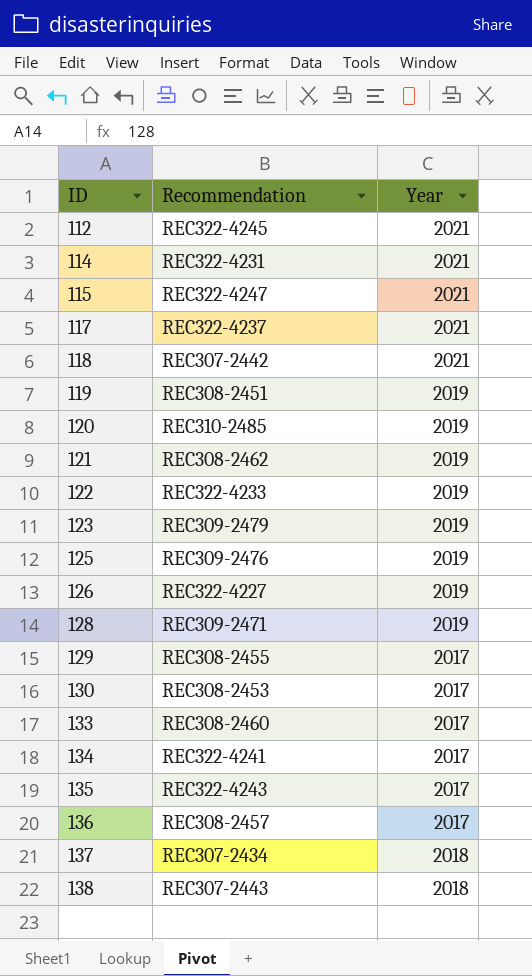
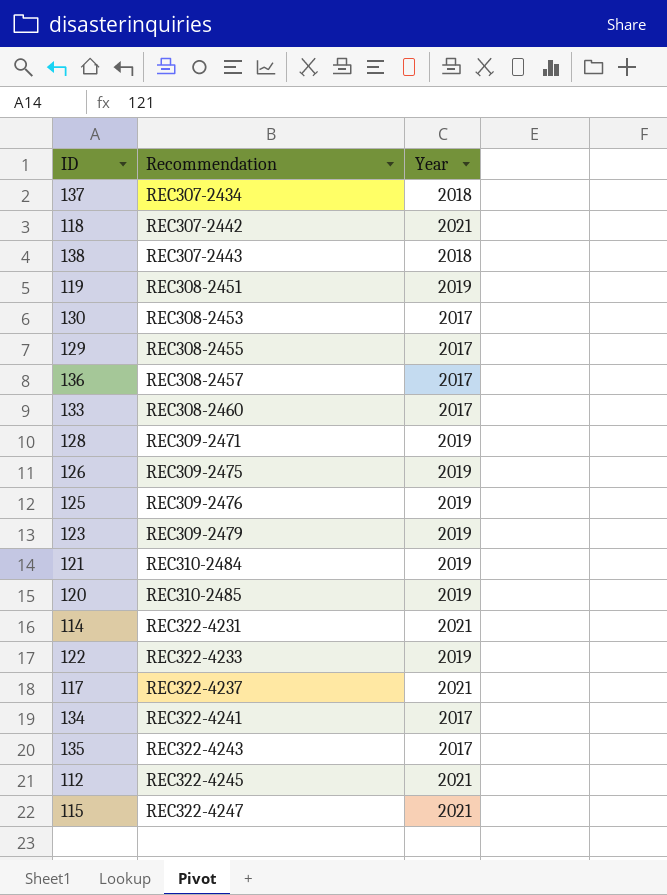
row order: ID ascending -> Recommendation ascending
126 | Recommendation: REC322-4227 -> REC309-2475
121 | Recommendation: REC308-2462 -> REC310-2484

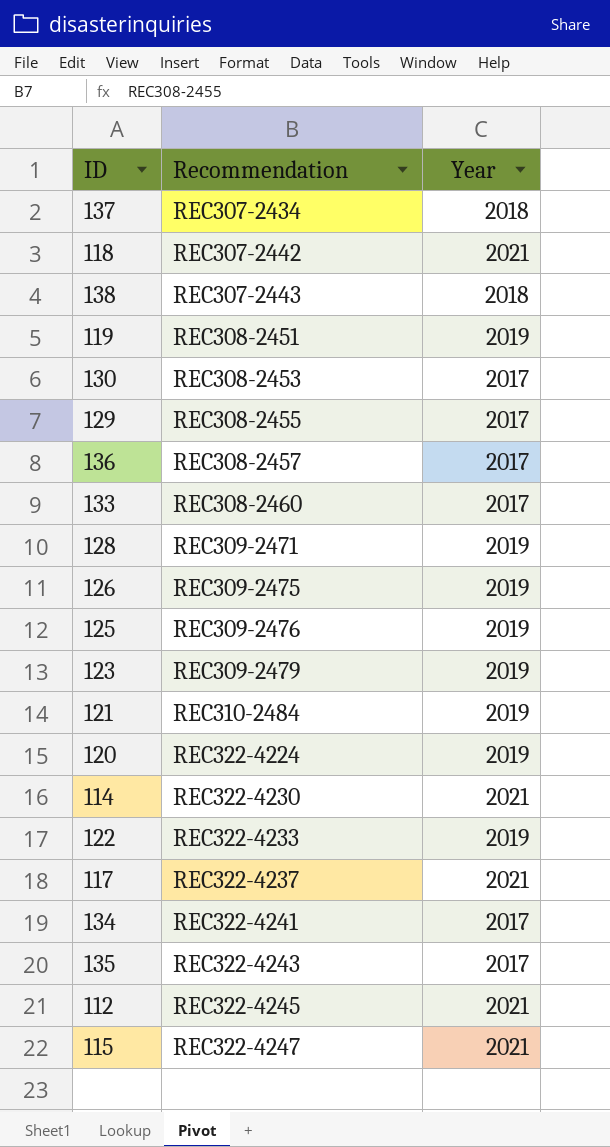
120 | Recommendation: REC310-2485 -> REC322-4224
114 | Recommendation: REC322-4231 -> REC322-4230

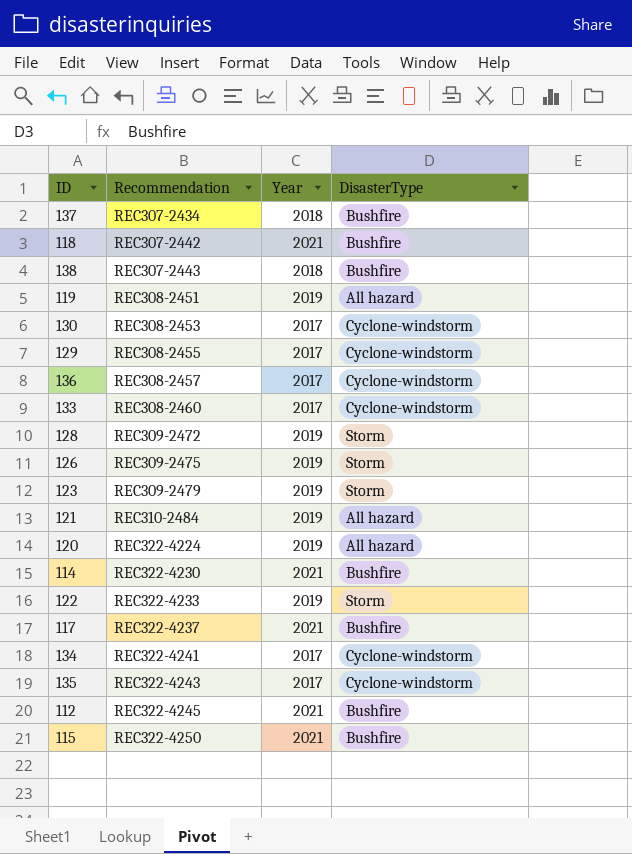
column DisasterType | position: none -> 4
row 125: REC309-2476 | 2019 -> none
128 | Recommendation: REC309-2471 -> REC309-2472
115 | Recommendation: REC322-4247 -> REC322-4250

